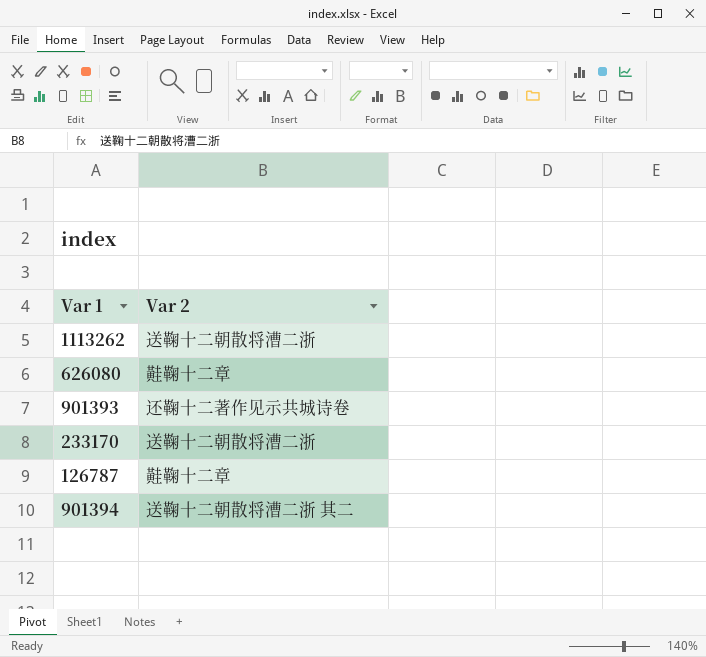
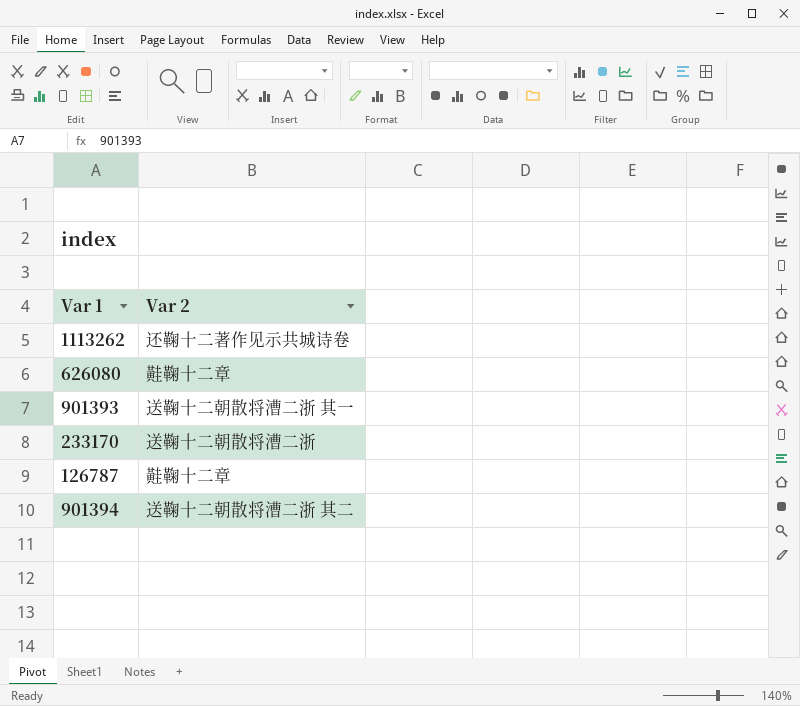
1113262 | Var 2: 送鞠十二朝散将漕二浙 -> 还鞠十二著作见示共城诗卷
901393 | Var 2: 还鞠十二著作见示共城诗卷 -> 送鞠十二朝散将漕二浙 其一

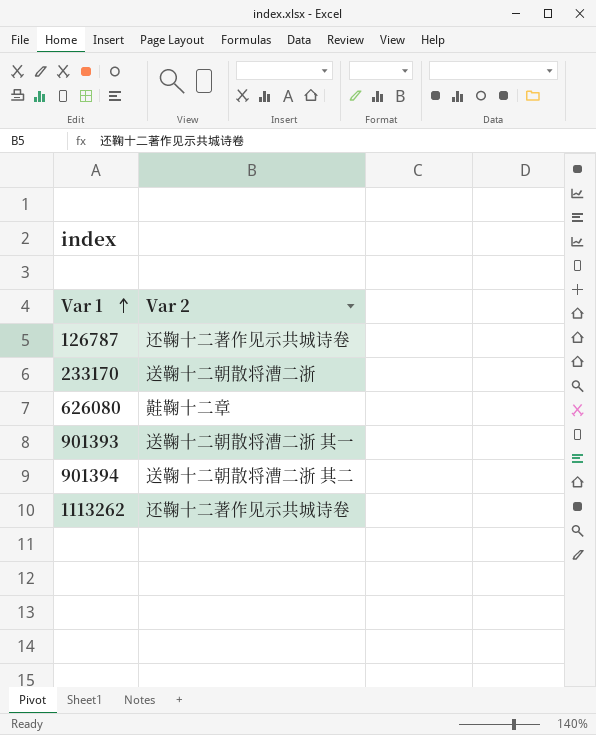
row order: none -> Var 1 ascending
126787 | Var 2: 黊鞠十二章 -> 还鞠十二著作见示共城诗卷

